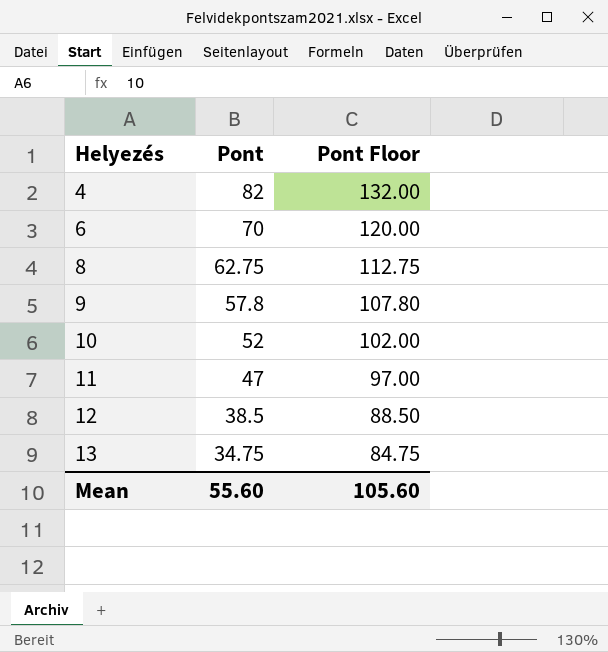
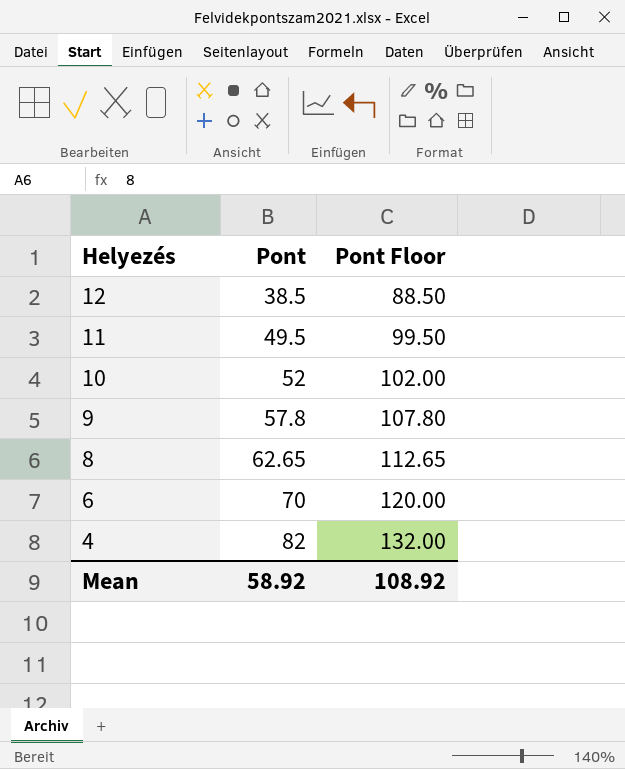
row order: Helyezés ascending -> Helyezés descending
row 13: 34.75 | 84.75 -> none
11 | Pont: 47 -> 49.5
11 | Pont Floor: 97.00 -> 99.50
8 | Pont: 62.75 -> 62.65
8 | Pont Floor: 112.75 -> 112.65
Mean | Pont: 55.60 -> 58.92
Mean | Pont Floor: 105.60 -> 108.92

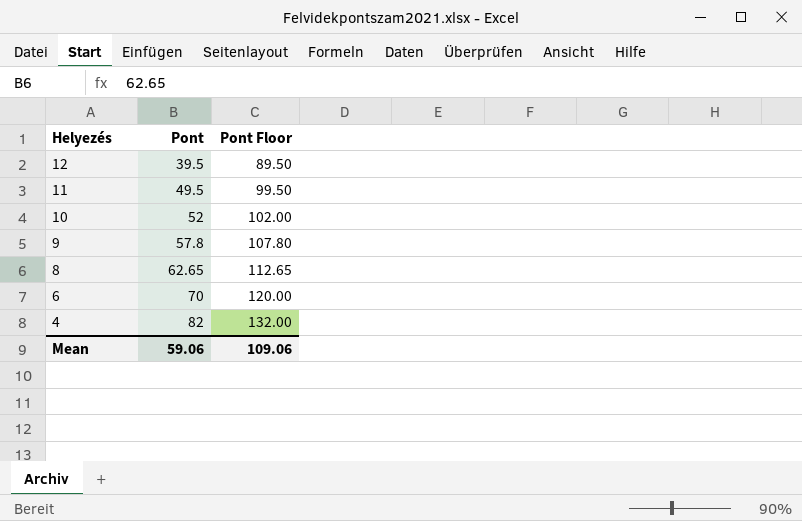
12 | Pont: 38.5 -> 39.5
12 | Pont Floor: 88.50 -> 89.50
Mean | Pont: 58.92 -> 59.06
Mean | Pont Floor: 108.92 -> 109.06

